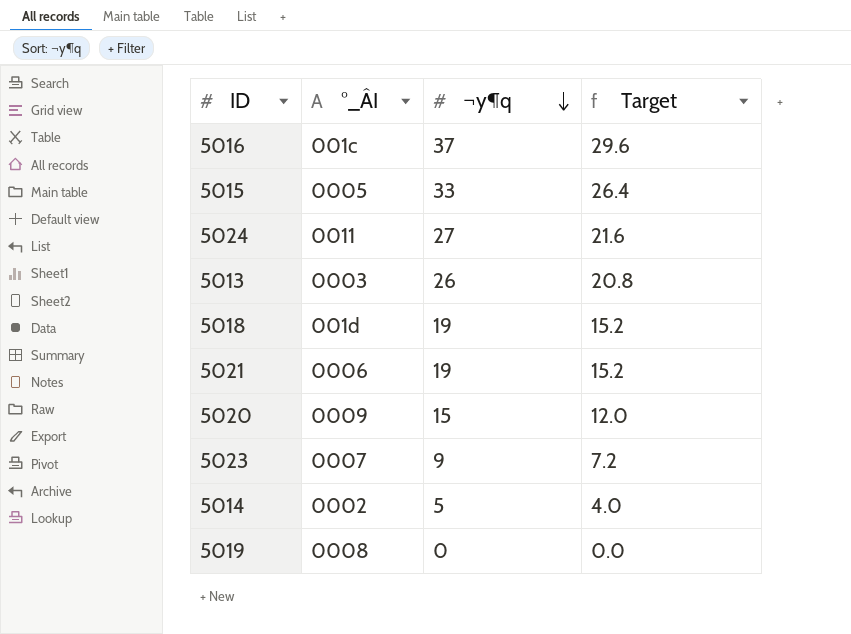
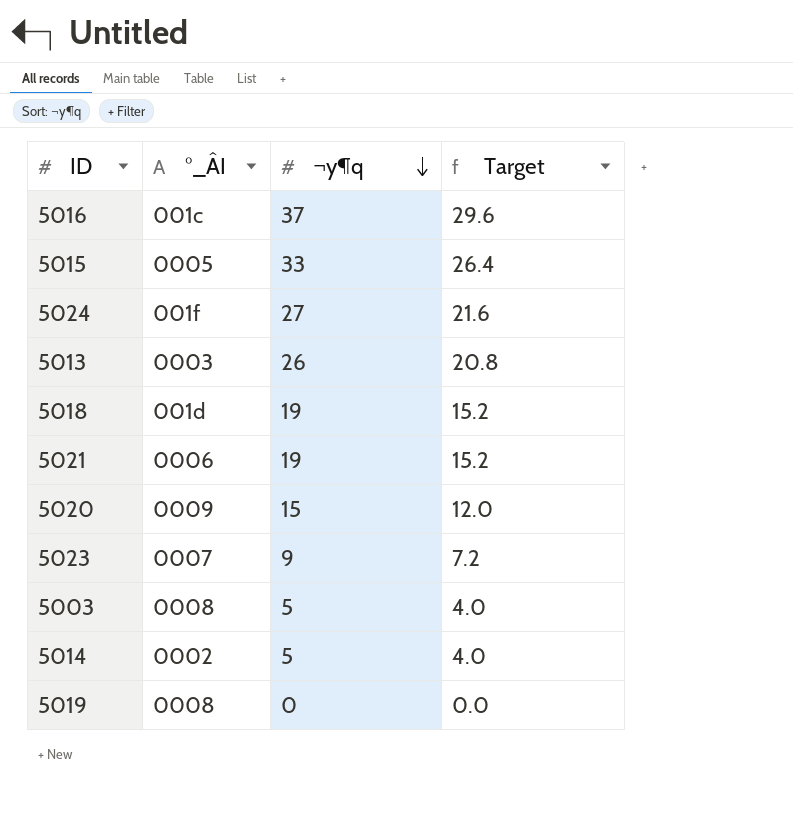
5024 | °_ÂI: 0011 -> 001f
row 5003: none -> 0008 | 5 | 4.0

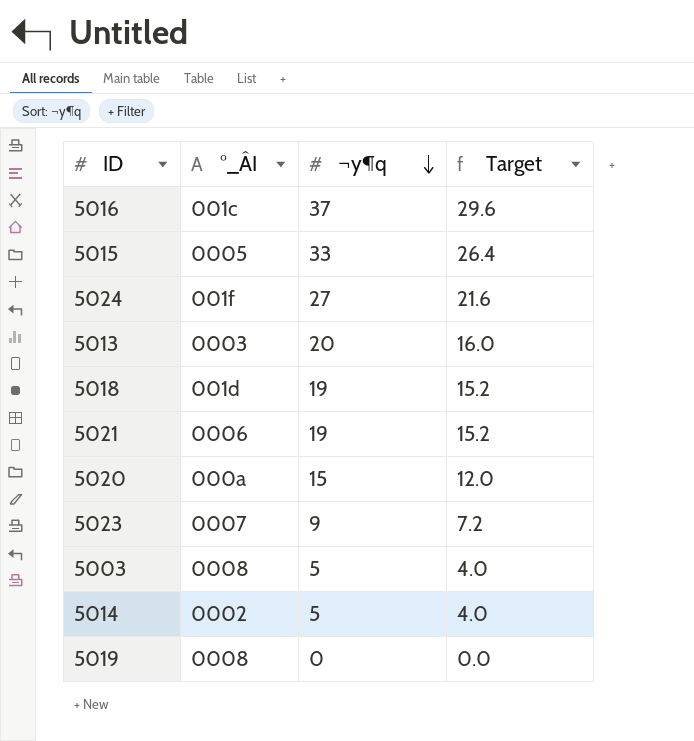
5013 | ¬y¶q: 26 -> 20
5013 | Target: 20.8 -> 16.0
5020 | °_ÂI: 0009 -> 000a

